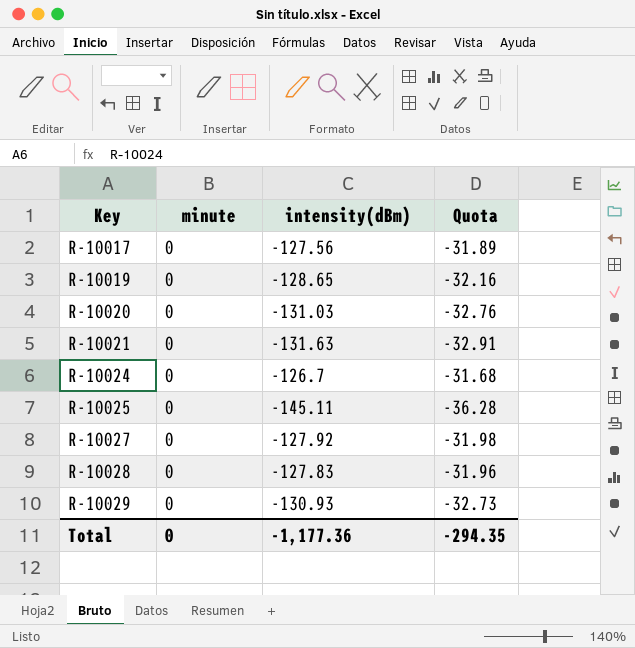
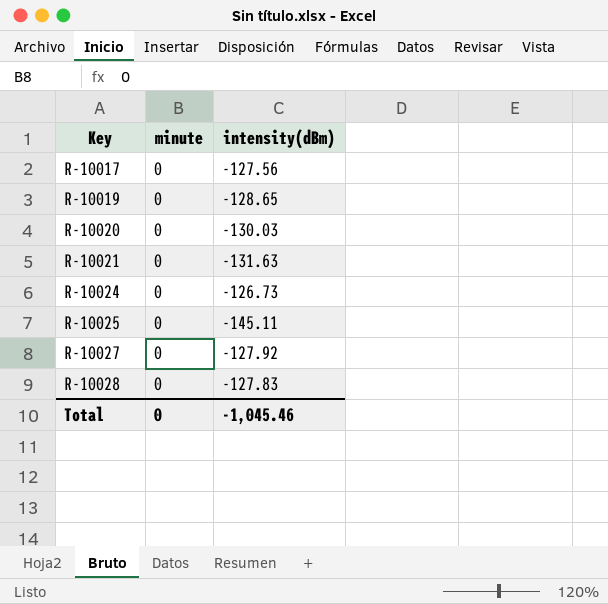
column Quota | formula: [intensity(dBm)] * 0.25 -> none
row R-10029: 0 | -130.93 | -32.73 -> none
R-10020 | intensity(dBm): -131.03 -> -130.03
R-10024 | intensity(dBm): -126.7 -> -126.73
Total | intensity(dBm): -1,177.36 -> -1,045.46

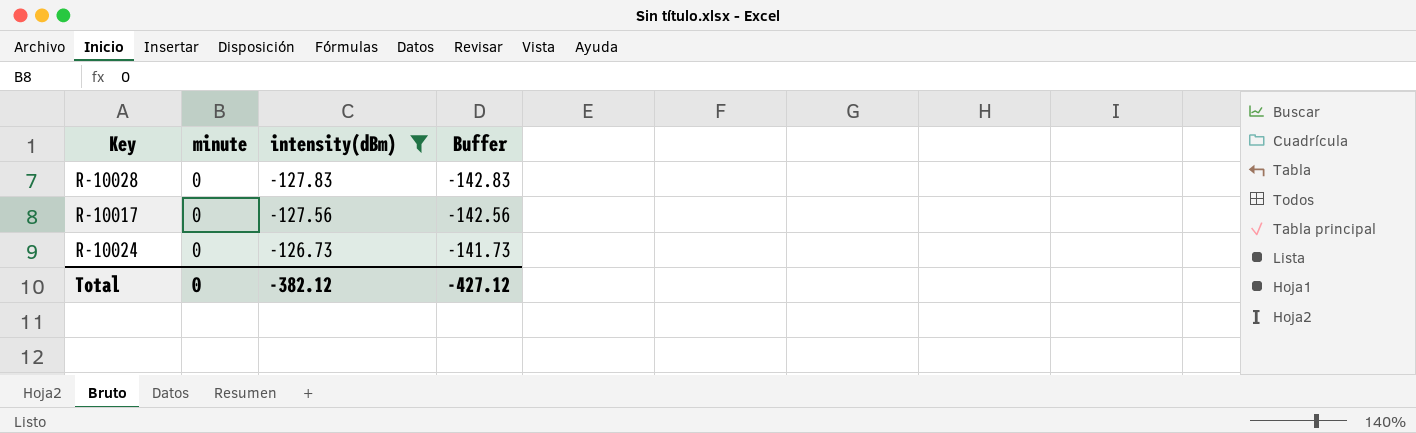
filter: none -> intensity(dBm) >= -127.83
row order: Key ascending -> intensity(dBm) ascending
column Buffer | formula: none -> [intensity(dBm)] - 15
Total | intensity(dBm): -1,045.46 -> -382.12

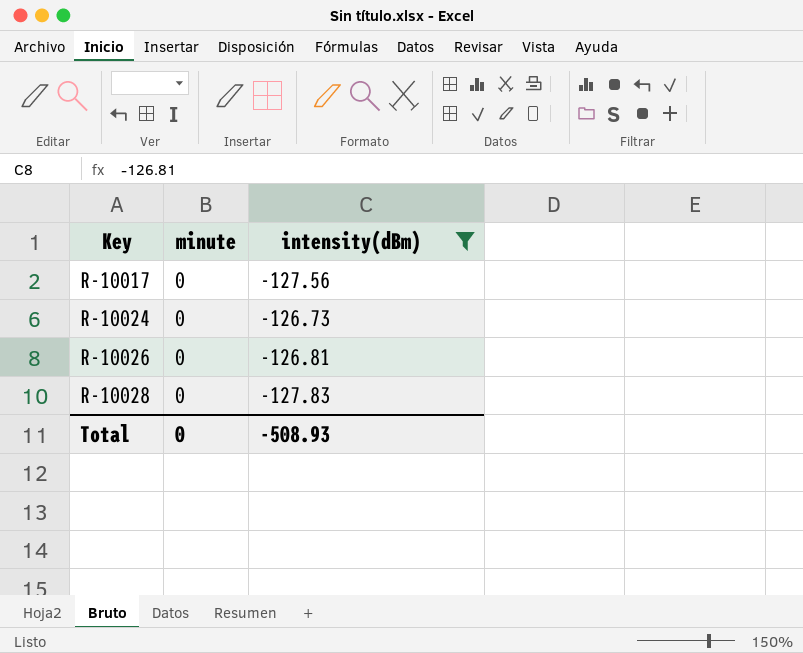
row order: intensity(dBm) ascending -> Key ascending
column Buffer | formula: [intensity(dBm)] - 15 -> none
row R-10026: none -> 0 | -126.81
Total | intensity(dBm): -382.12 -> -508.93

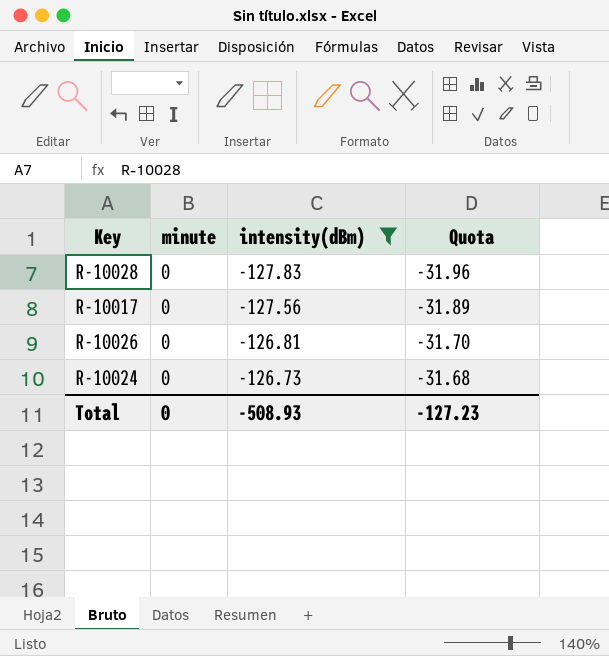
row order: Key ascending -> intensity(dBm) ascending
column Quota | formula: none -> [intensity(dBm)] * 0.25

